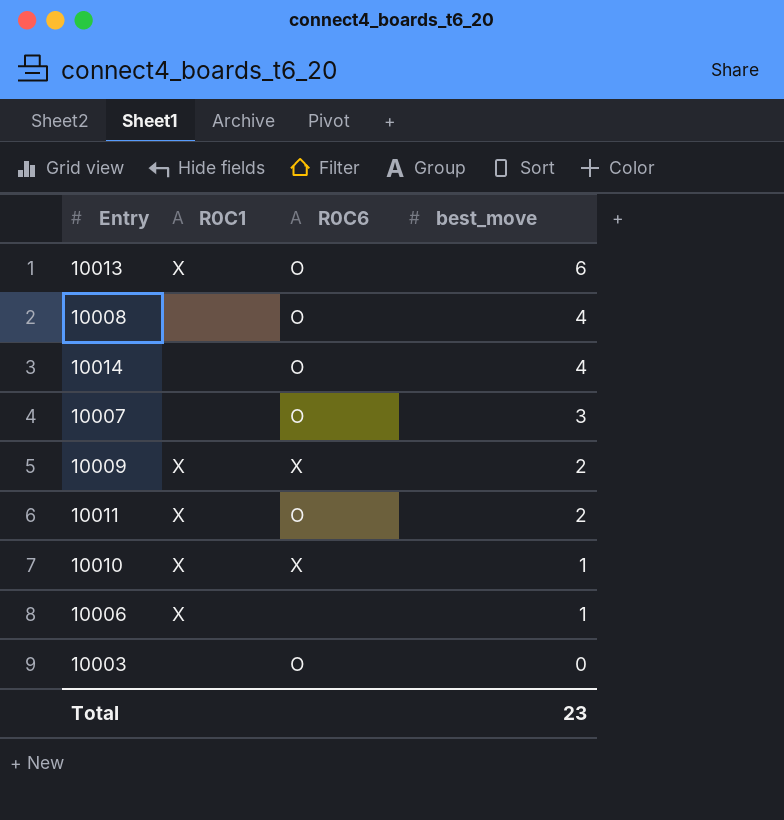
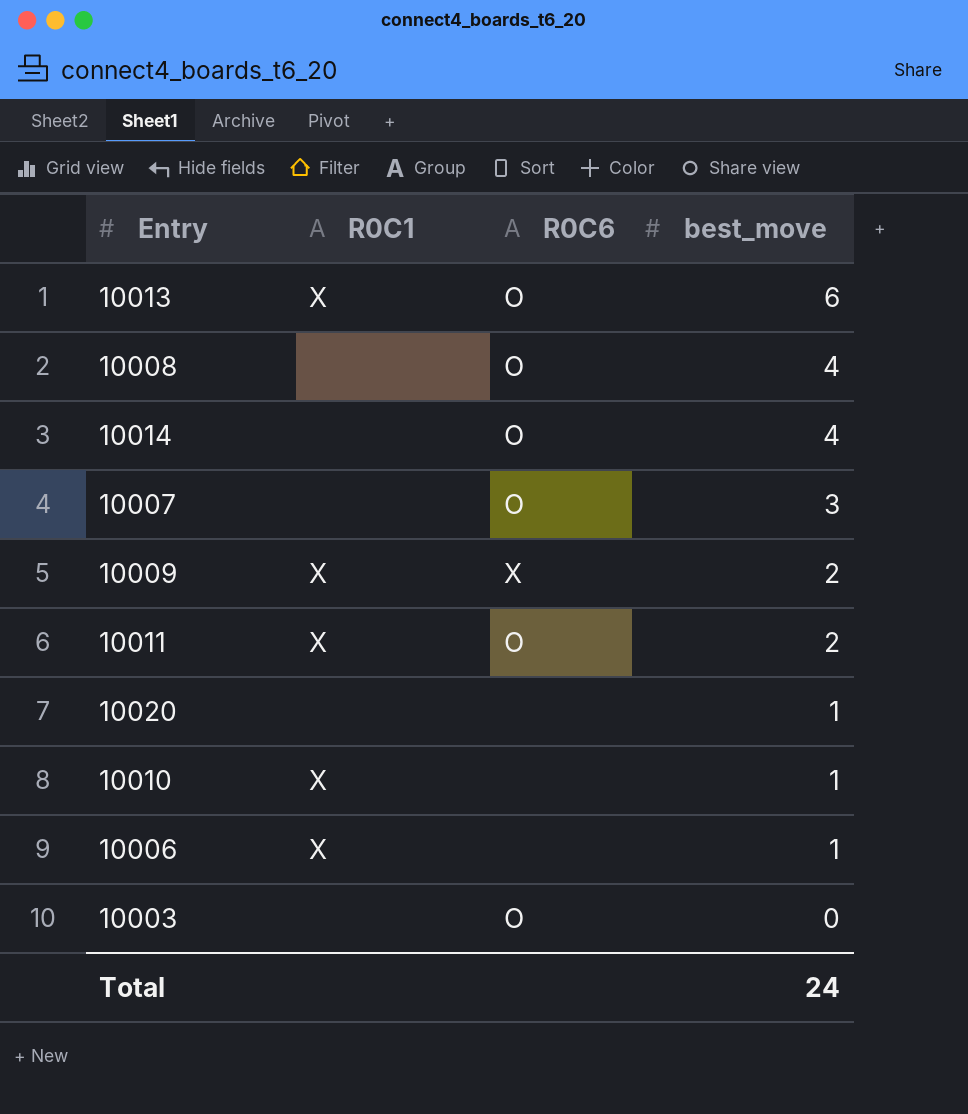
row 10020: none -> none | none | 1
10010 | R0C6: X -> none
Total | best_move: 23 -> 24

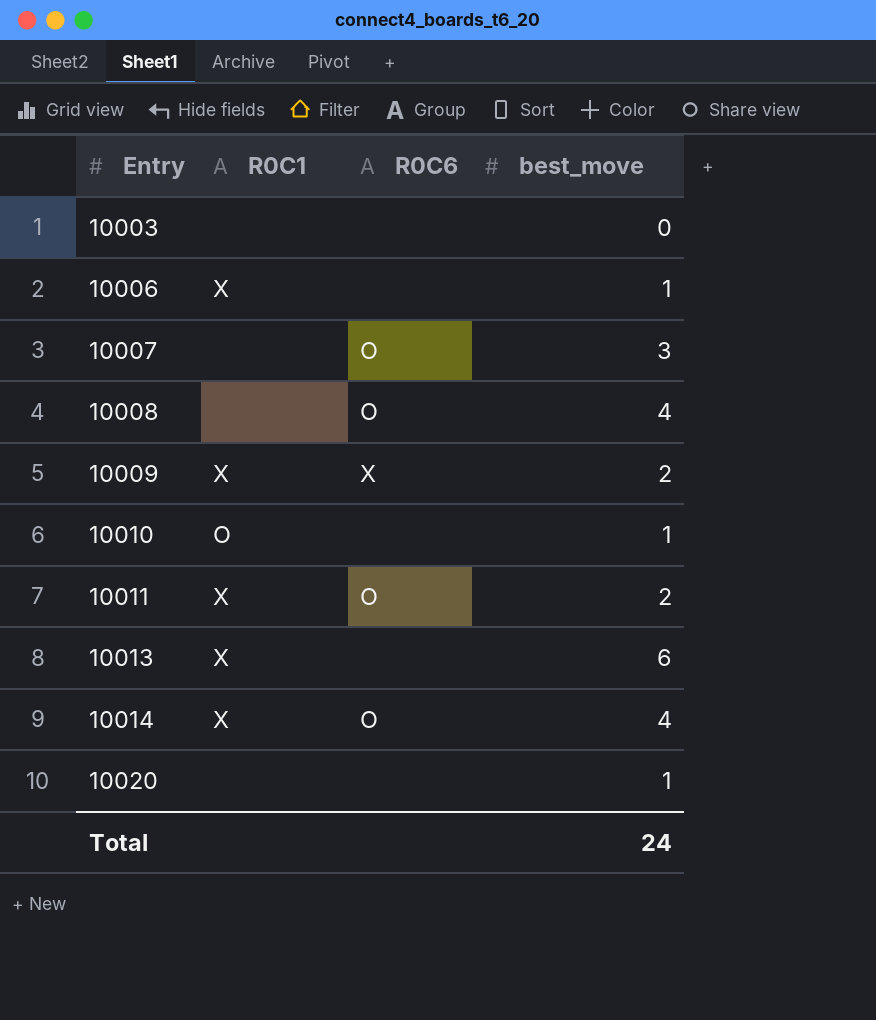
row order: best_move descending -> Entry ascending
10003 | R0C6: O -> none
10010 | R0C1: X -> O
10013 | R0C6: O -> none
10014 | R0C1: none -> X

